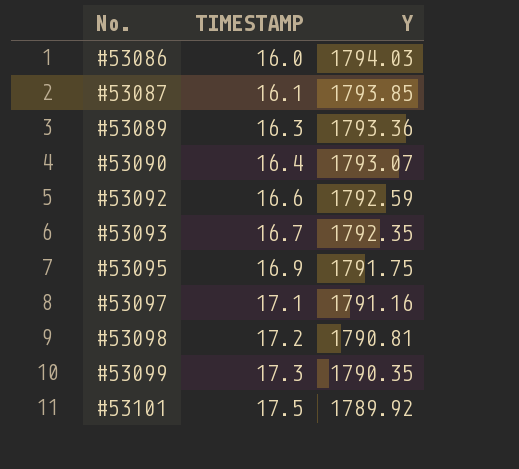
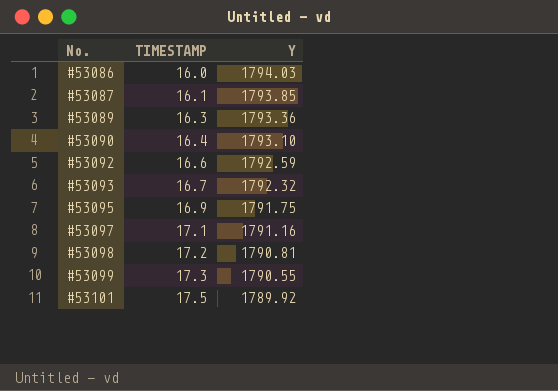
#53090 | Y: 1793.07 -> 1793.10
#53093 | Y: 1792.35 -> 1792.32
#53099 | Y: 1790.35 -> 1790.55

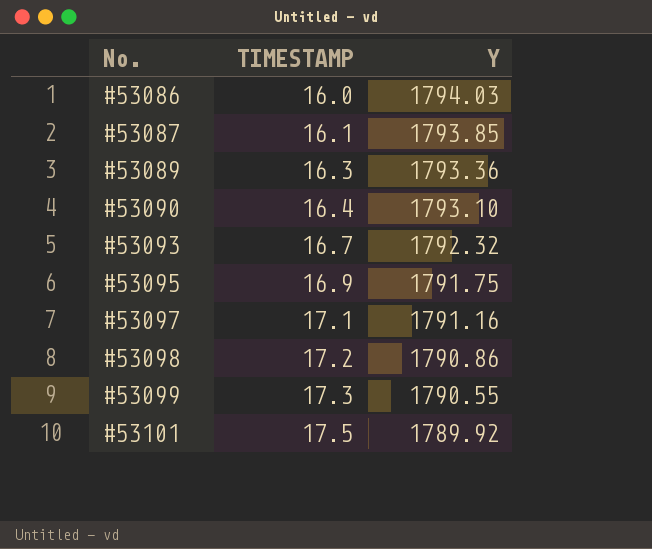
row #53092: 16.6 | 1792.59 -> none
#53098 | Y: 1790.81 -> 1790.86

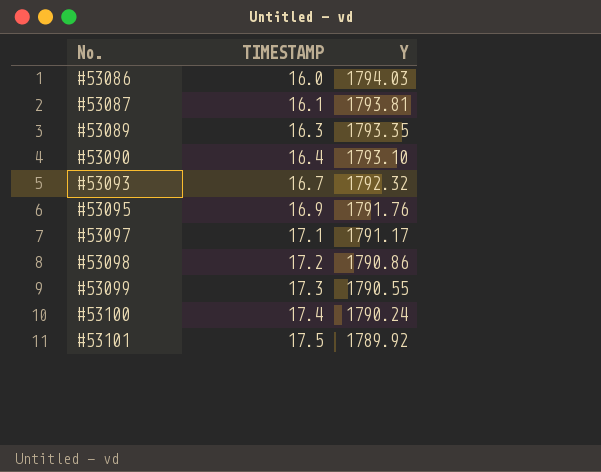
#53087 | Y: 1793.85 -> 1793.81
#53089 | Y: 1793.36 -> 1793.35
#53095 | Y: 1791.75 -> 1791.76
#53097 | Y: 1791.16 -> 1791.17
row #53100: none -> 17.4 | 1790.24

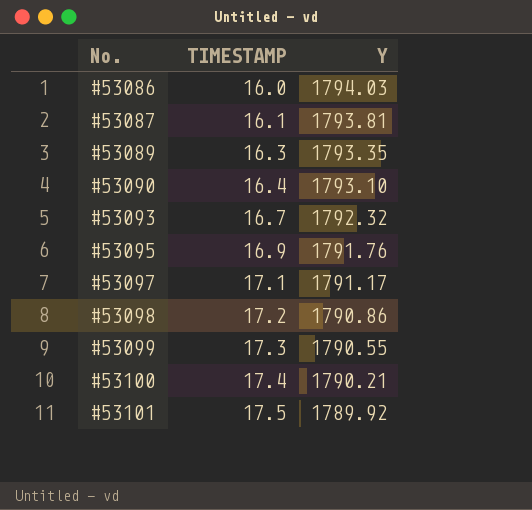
#53100 | Y: 1790.24 -> 1790.21

